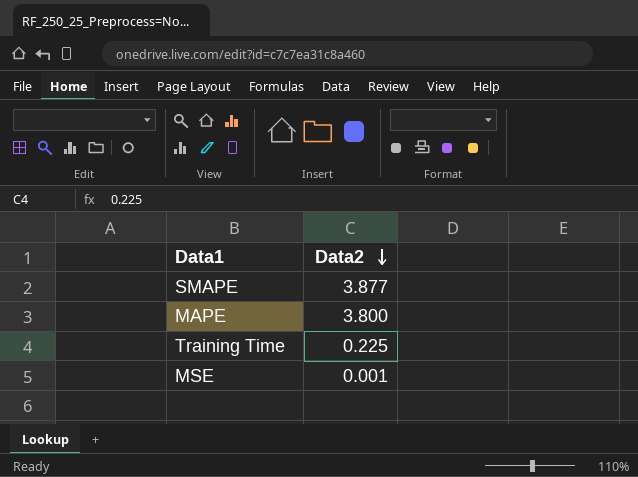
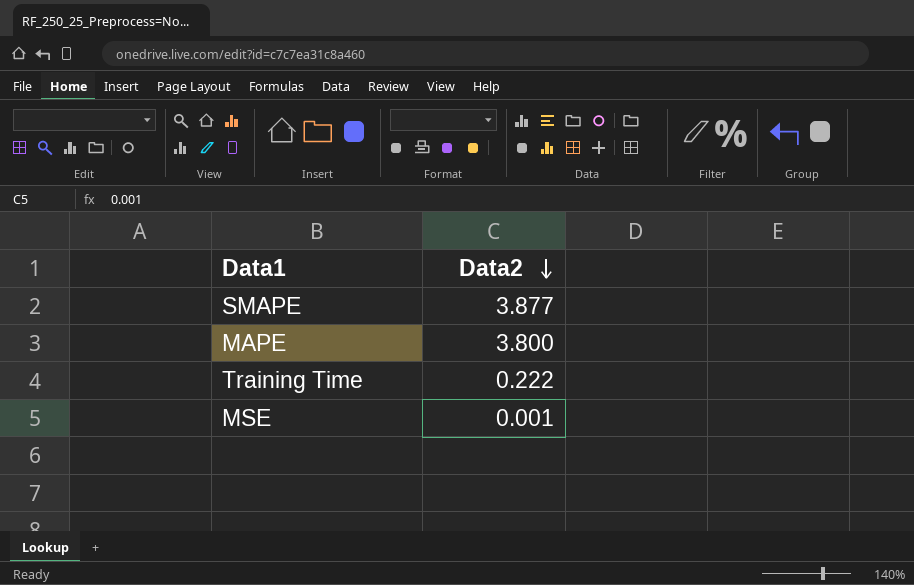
Training Time | Data2: 0.225 -> 0.222

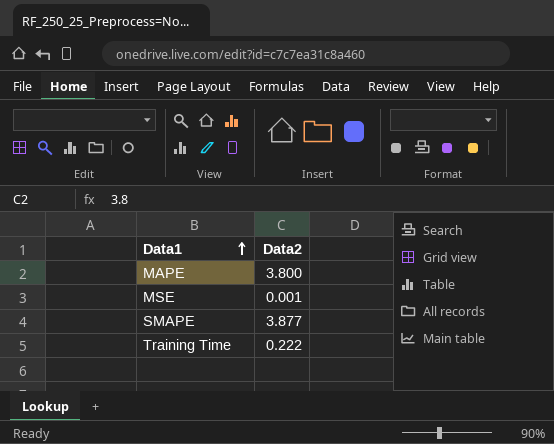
row order: Data2 descending -> Data1 ascending

